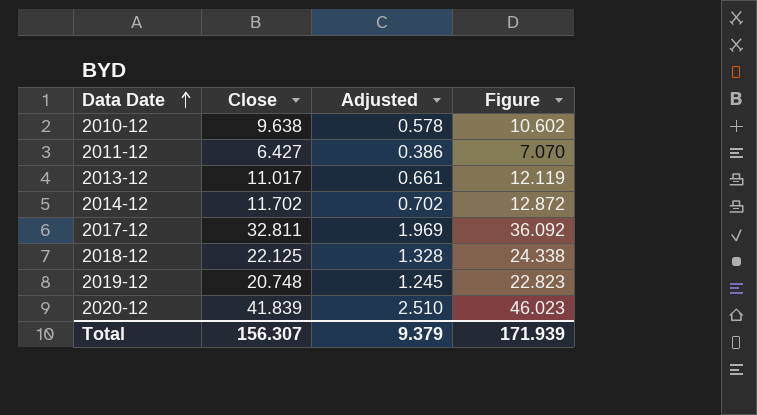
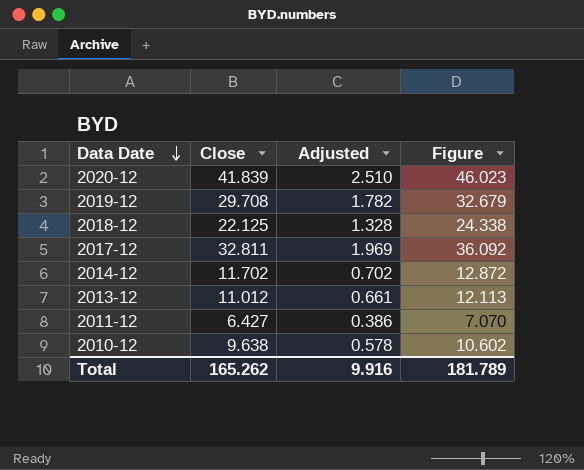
row order: Data Date ascending -> Data Date descending
2019-12 | Close: 20.748 -> 29.708
2019-12 | Adjusted: 1.245 -> 1.782
2019-12 | Figure: 22.823 -> 32.679
2013-12 | Close: 11.017 -> 11.012
2013-12 | Figure: 12.119 -> 12.113
Total | Close: 156.307 -> 165.262
Total | Adjusted: 9.379 -> 9.916
Total | Figure: 171.939 -> 181.789

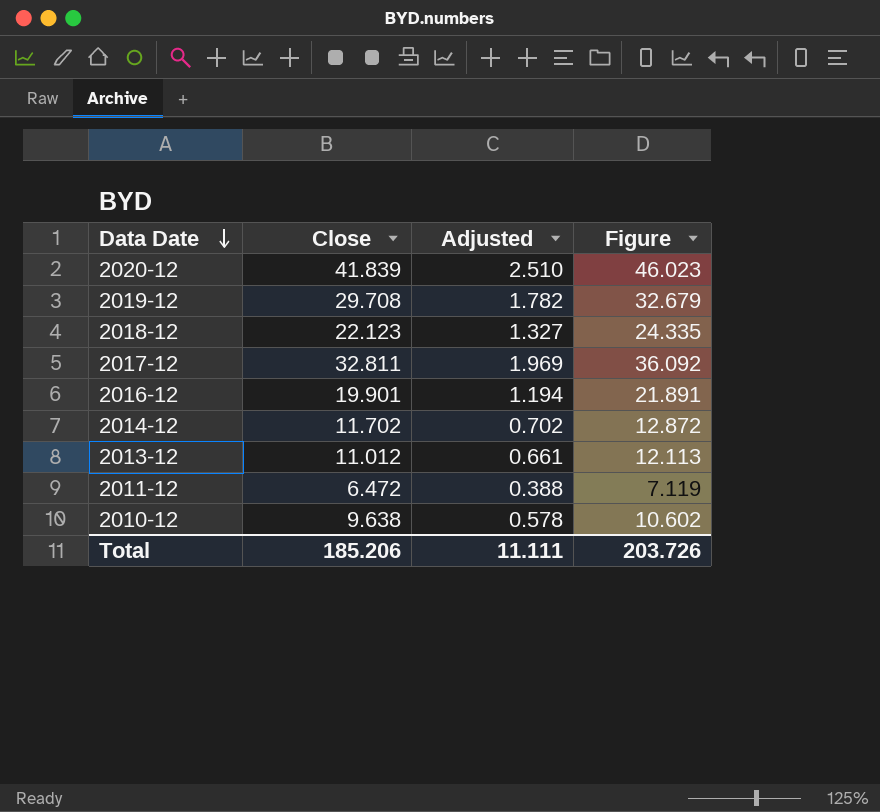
2018-12 | Close: 22.125 -> 22.123
2018-12 | Adjusted: 1.328 -> 1.327
2018-12 | Figure: 24.338 -> 24.335
row 2016-12: none -> 19.901 | 1.194 | 21.891
2011-12 | Close: 6.427 -> 6.472
2011-12 | Adjusted: 0.386 -> 0.388
2011-12 | Figure: 7.070 -> 7.119
Total | Close: 165.262 -> 185.206
Total | Adjusted: 9.916 -> 11.111
Total | Figure: 181.789 -> 203.726

